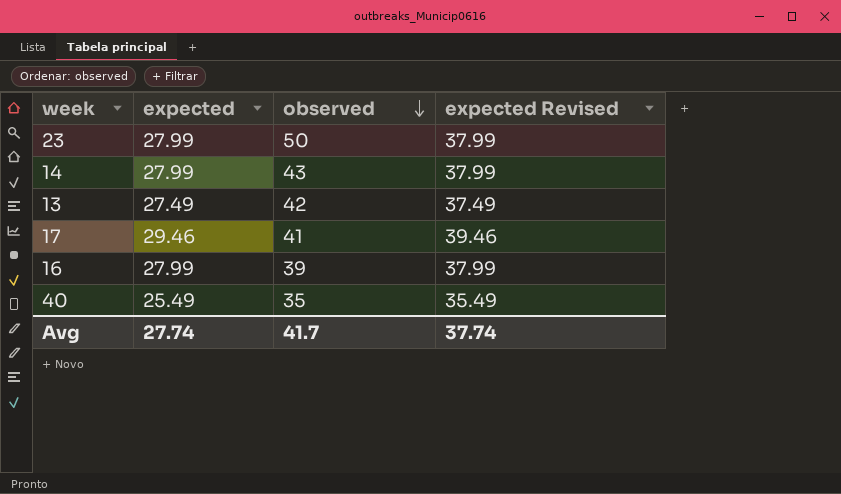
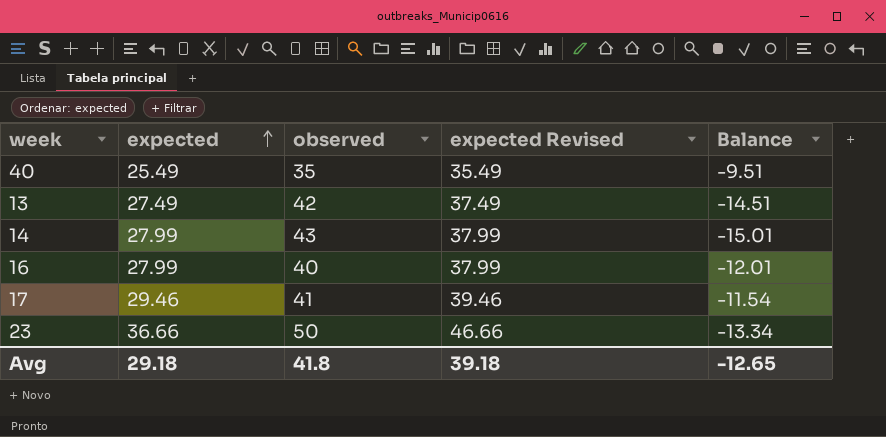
row order: observed descending -> expected ascending
column Balance | formula: none -> [expected] - [observed]
16 | observed: 39 -> 40
23 | expected: 27.99 -> 36.66
23 | expected Revised: 37.99 -> 46.66
Avg | expected: 27.74 -> 29.18
Avg | observed: 41.7 -> 41.8
Avg | expected Revised: 37.74 -> 39.18

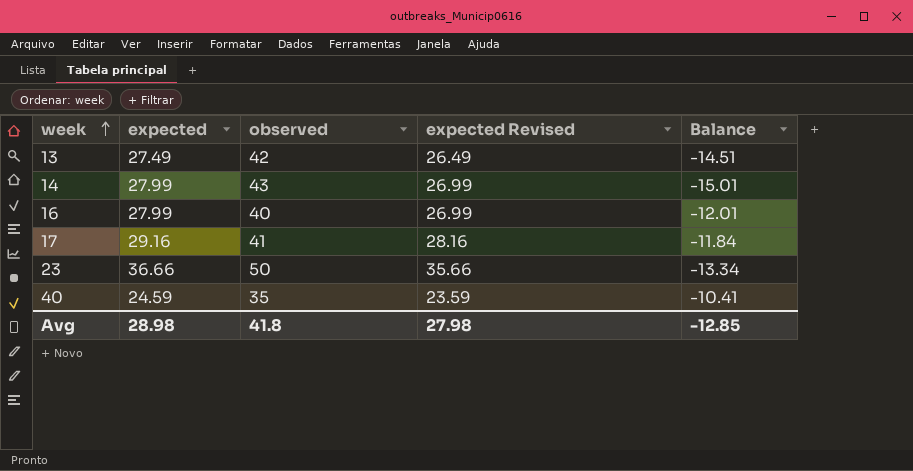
row order: expected ascending -> week ascending
column expected Revised | formula: [expected] + 10 -> [expected] - 1
17 | expected: 29.46 -> 29.16
17 | Balance: -11.54 -> -11.84
40 | expected: 25.49 -> 24.59
40 | Balance: -9.51 -> -10.41
Avg | expected: 29.18 -> 28.98
Avg | expected Revised: 39.18 -> 27.98
Avg | Balance: -12.65 -> -12.85

